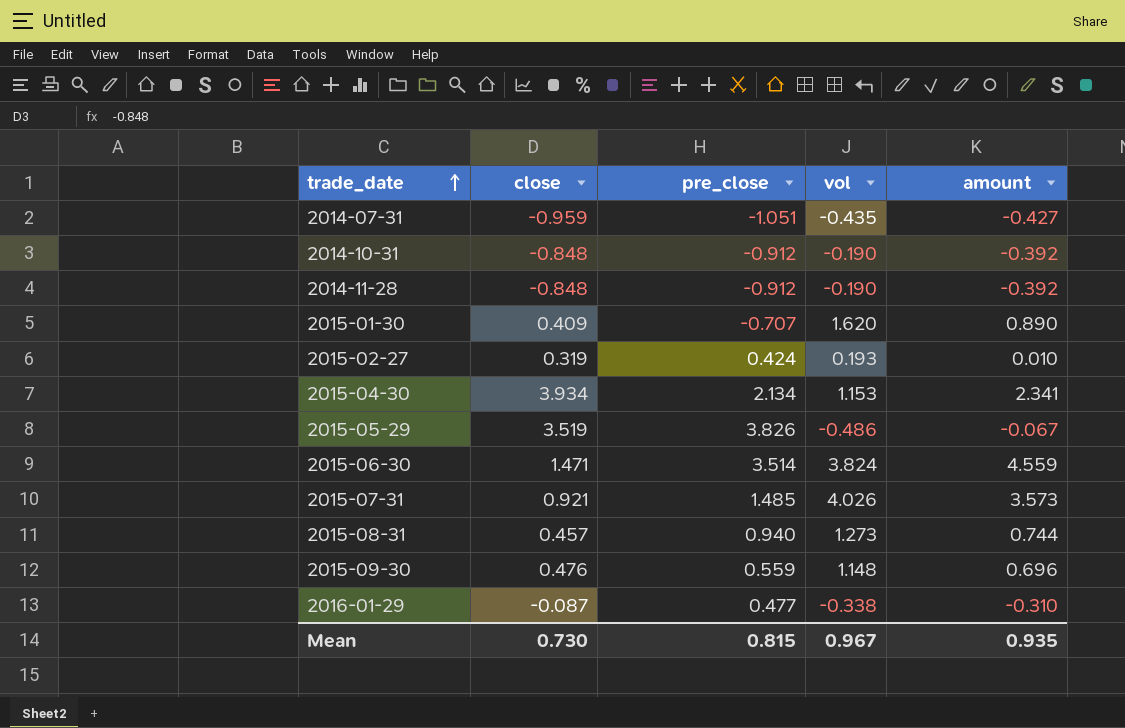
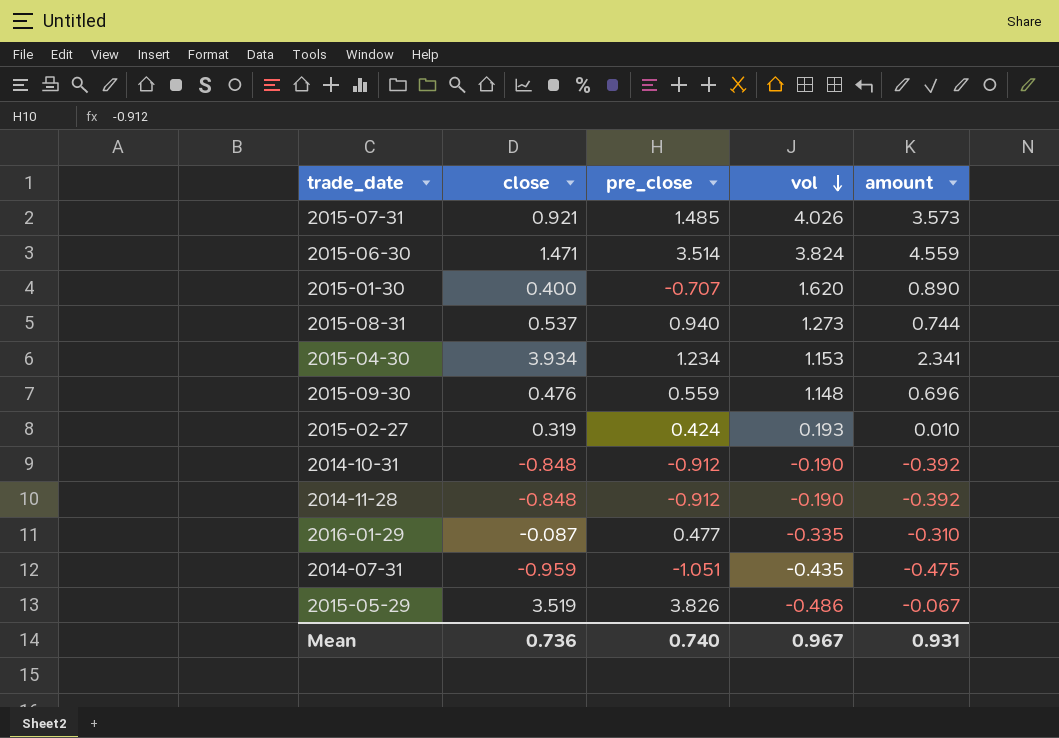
row order: trade_date ascending -> vol descending
2015-01-30 | close: 0.409 -> 0.400
2015-08-31 | close: 0.457 -> 0.537
2015-04-30 | pre_close: 2.134 -> 1.234
2016-01-29 | vol: -0.338 -> -0.335
2014-07-31 | amount: -0.427 -> -0.475
Mean | close: 0.730 -> 0.736
Mean | pre_close: 0.815 -> 0.740
Mean | amount: 0.935 -> 0.931

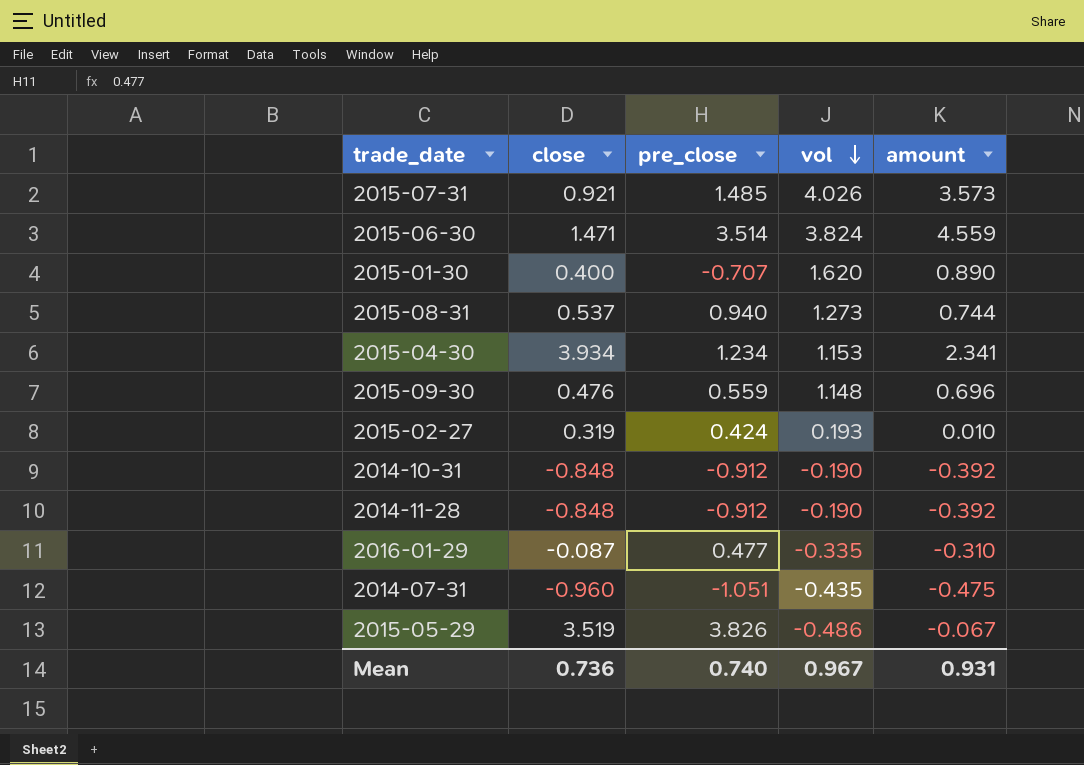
2014-07-31 | close: -0.959 -> -0.960

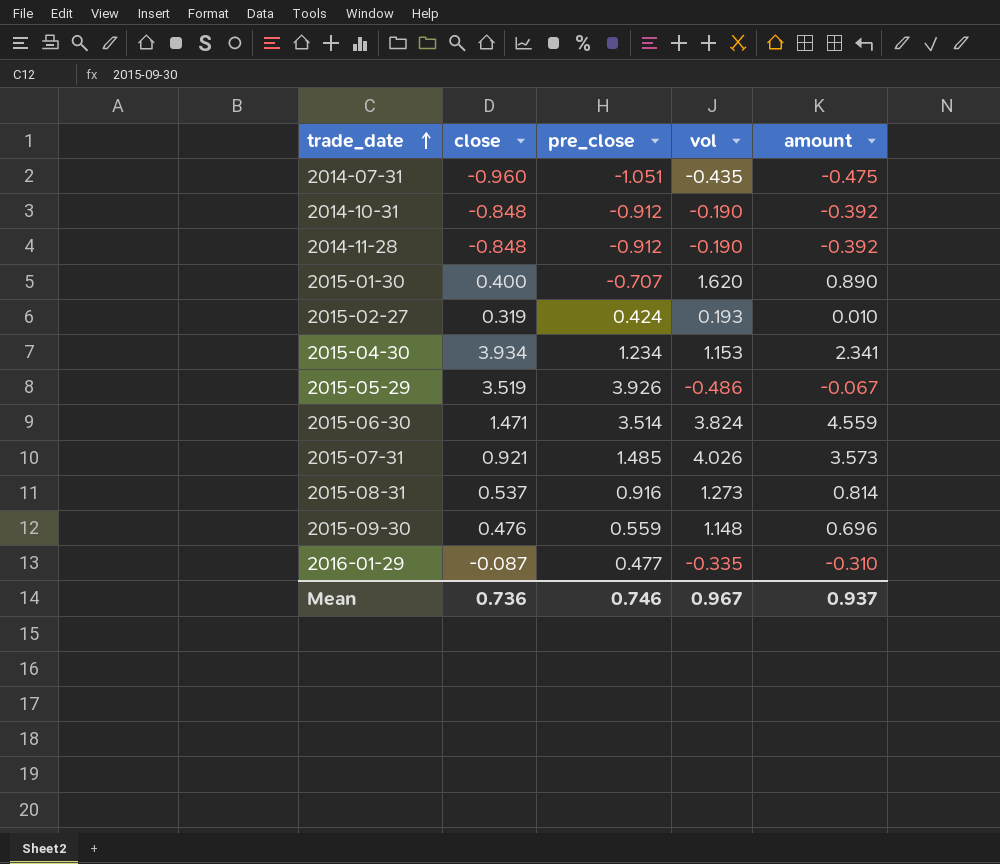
row order: vol descending -> trade_date ascending
2015-05-29 | pre_close: 3.826 -> 3.926
2015-08-31 | pre_close: 0.940 -> 0.916
2015-08-31 | amount: 0.744 -> 0.814
Mean | pre_close: 0.740 -> 0.746
Mean | amount: 0.931 -> 0.937

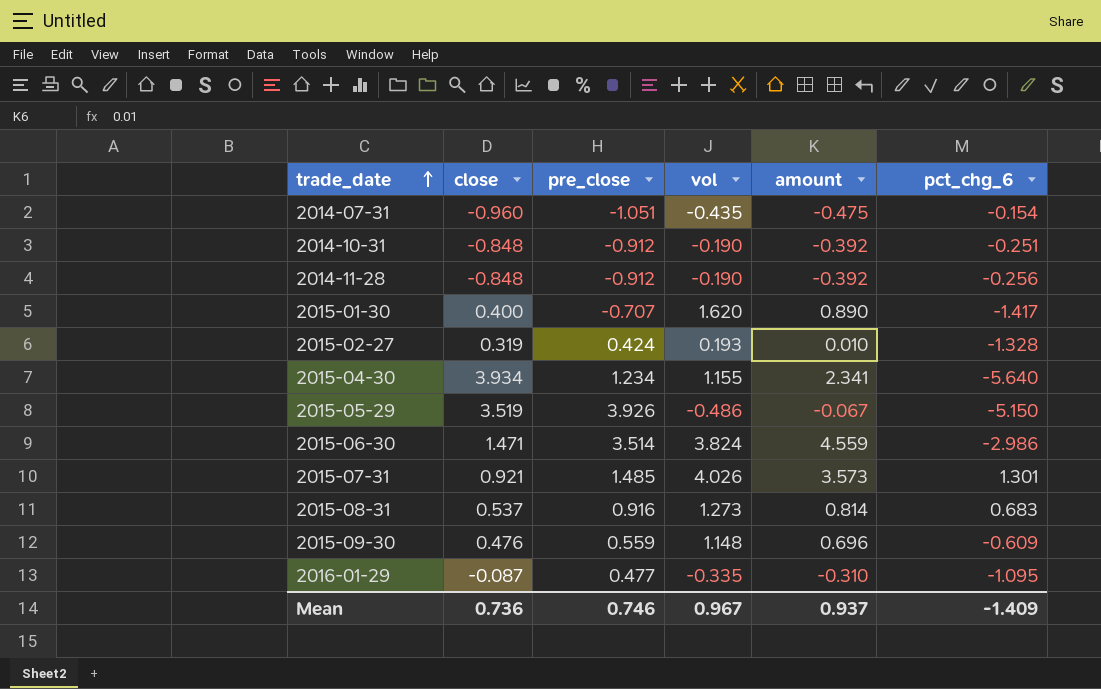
column pct_chg_6 | position: none -> 6
2015-04-30 | vol: 1.153 -> 1.155

